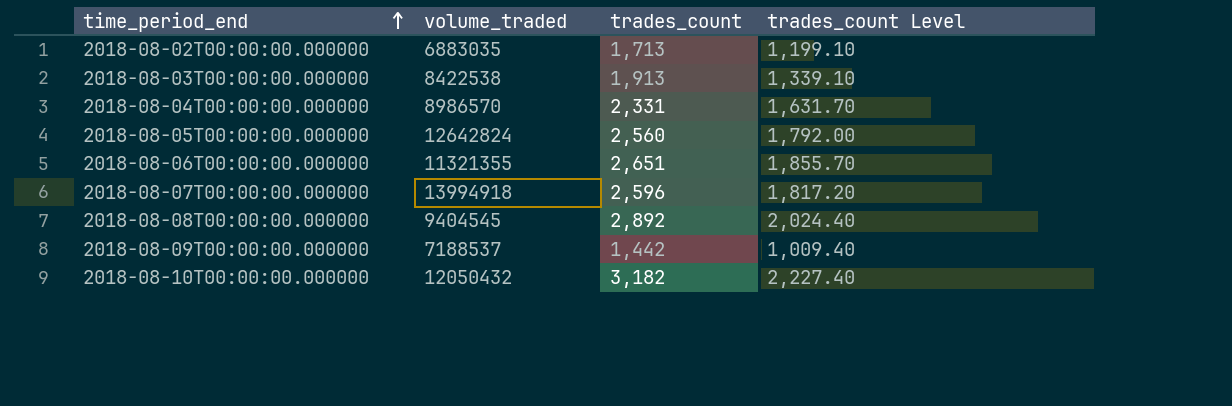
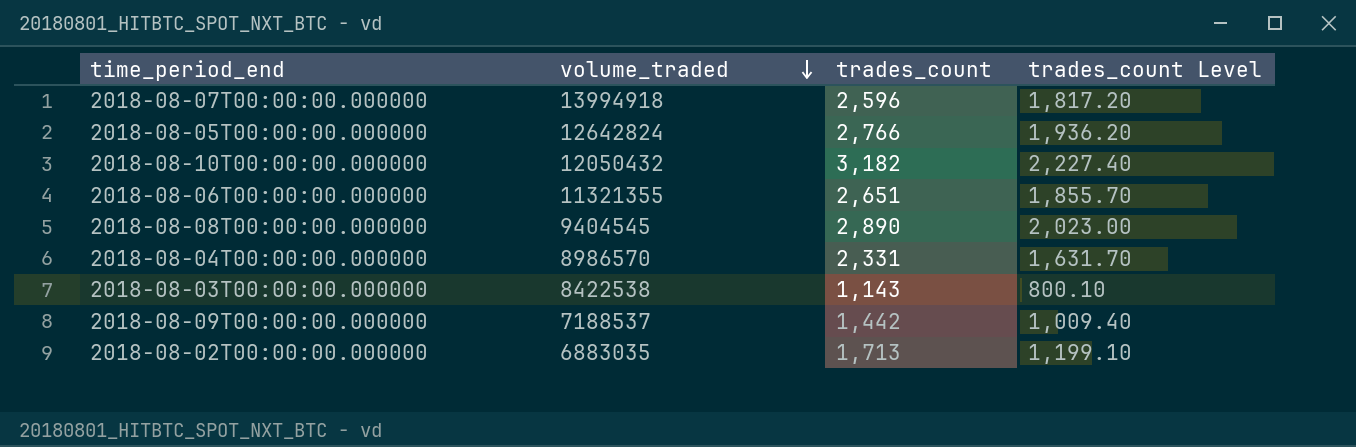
row order: time_period_end ascending -> volume_traded descending
2018-08-05T00:00:00.000000 | trades_count: 2,560 -> 2,766
2018-08-05T00:00:00.000000 | trades_count Level: 1,792.00 -> 1,936.20
2018-08-08T00:00:00.000000 | trades_count: 2,892 -> 2,890
2018-08-08T00:00:00.000000 | trades_count Level: 2,024.40 -> 2,023.00
2018-08-03T00:00:00.000000 | trades_count: 1,913 -> 1,143
2018-08-03T00:00:00.000000 | trades_count Level: 1,339.10 -> 800.10

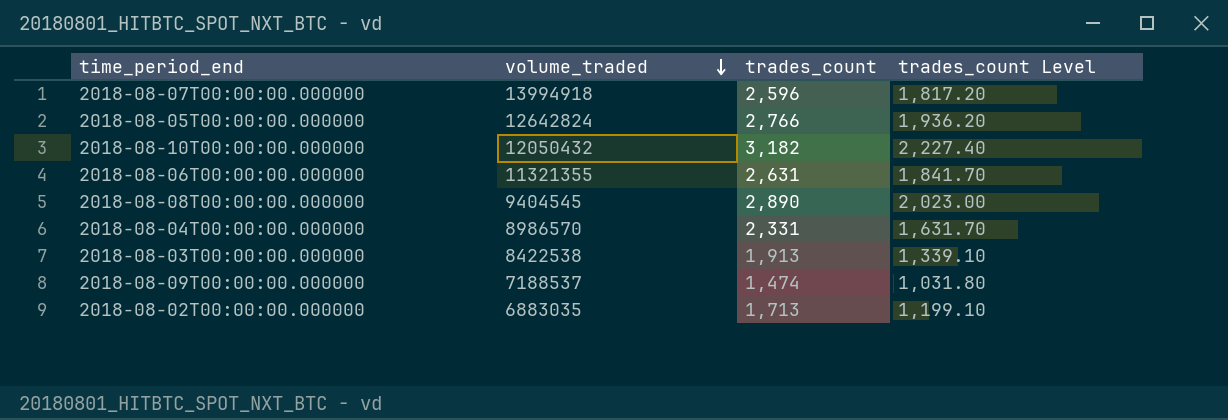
2018-08-06T00:00:00.000000 | trades_count: 2,651 -> 2,631
2018-08-06T00:00:00.000000 | trades_count Level: 1,855.70 -> 1,841.70
2018-08-03T00:00:00.000000 | trades_count: 1,143 -> 1,913
2018-08-03T00:00:00.000000 | trades_count Level: 800.10 -> 1,339.10
2018-08-09T00:00:00.000000 | trades_count: 1,442 -> 1,474
2018-08-09T00:00:00.000000 | trades_count Level: 1,009.40 -> 1,031.80

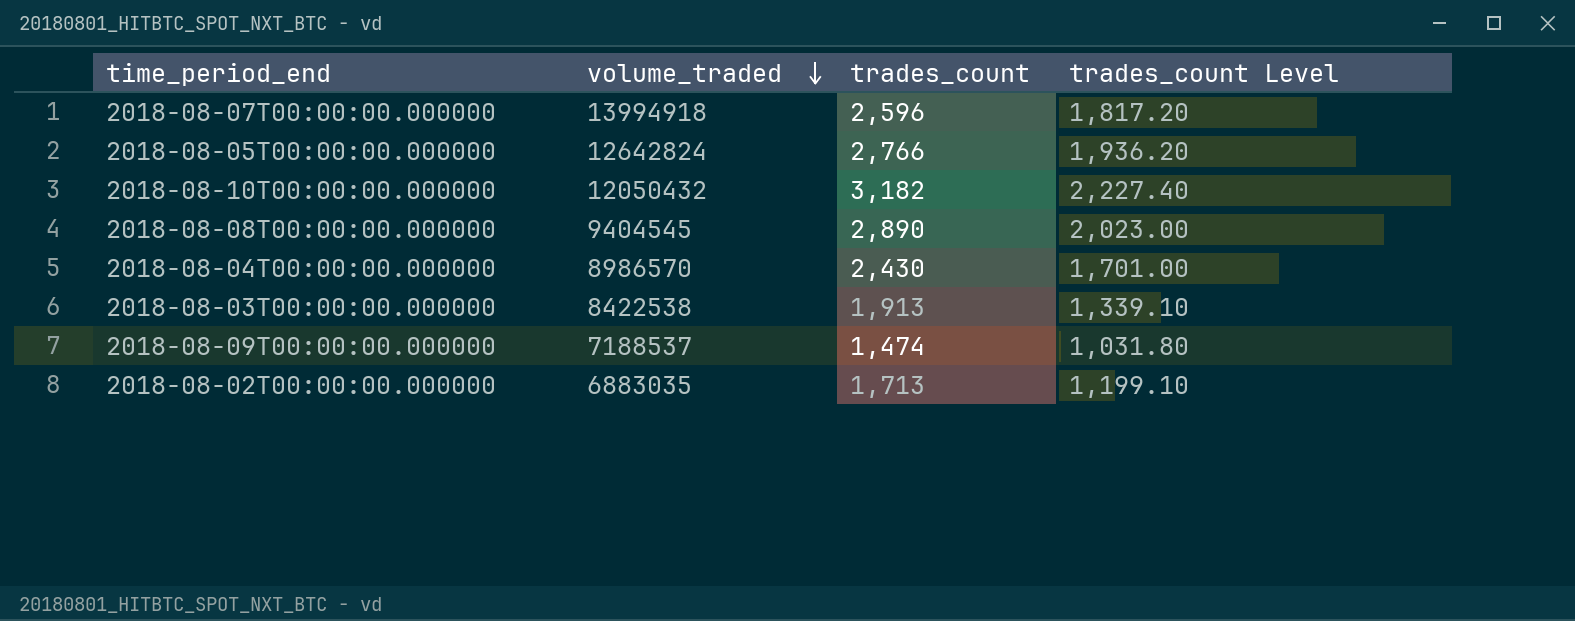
row 2018-08-06T00:00:00.000000: 11321355 | 2,631 | 1,841.70 -> none
2018-08-04T00:00:00.000000 | trades_count: 2,331 -> 2,430
2018-08-04T00:00:00.000000 | trades_count Level: 1,631.70 -> 1,701.00

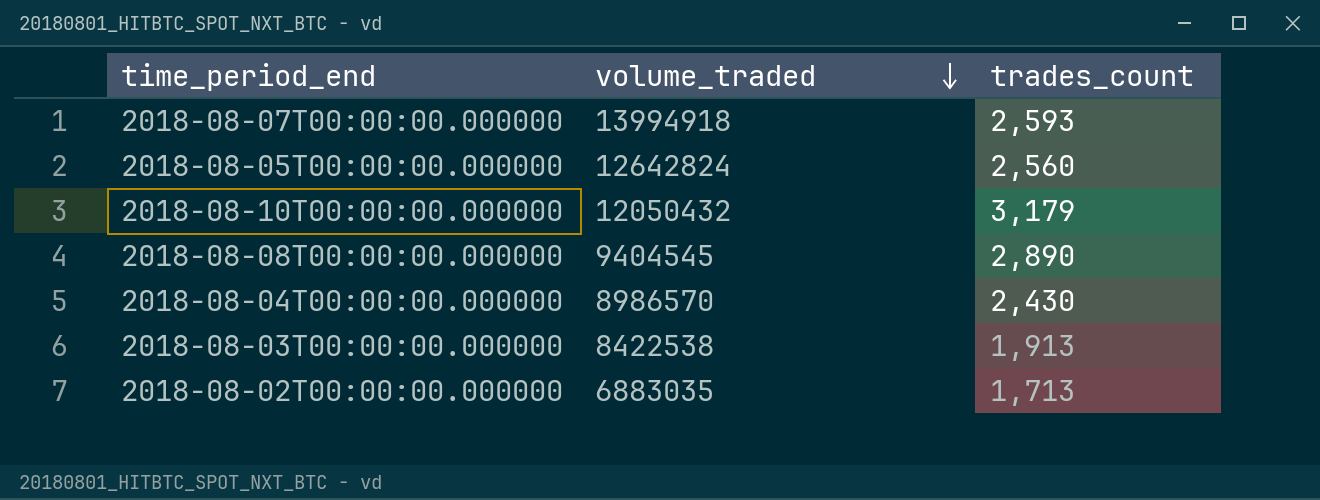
column trades_count Level | formula: [trades_count] * 0.7 -> none
row 2018-08-09T00:00:00.000000: 7188537 | 1,474 | 1,031.80 -> none
2018-08-07T00:00:00.000000 | trades_count: 2,596 -> 2,593
2018-08-05T00:00:00.000000 | trades_count: 2,766 -> 2,560
2018-08-10T00:00:00.000000 | trades_count: 3,182 -> 3,179

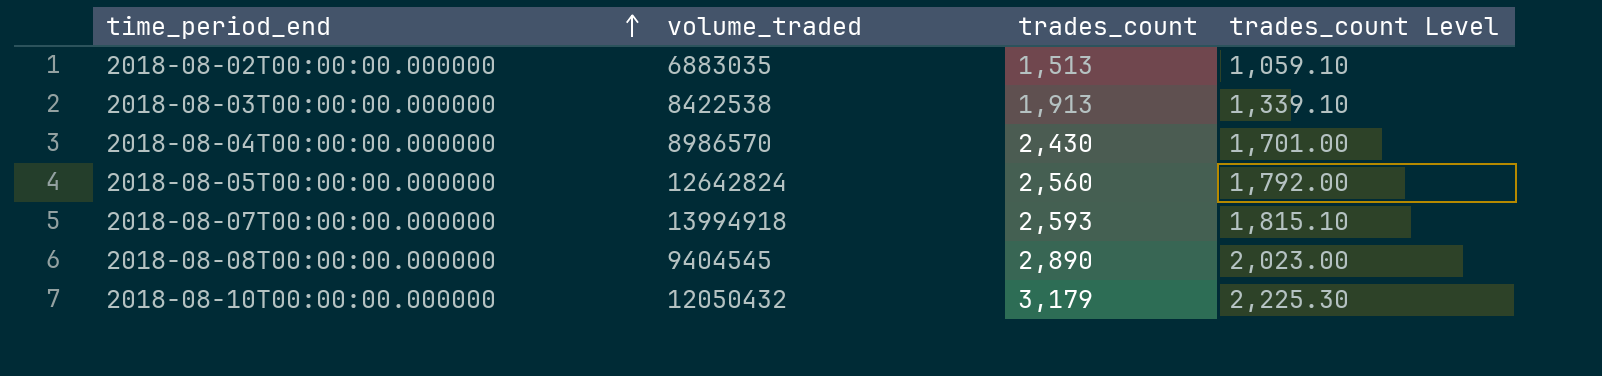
row order: volume_traded descending -> time_period_end ascending
column trades_count Level | formula: none -> [trades_count] * 0.7
2018-08-02T00:00:00.000000 | trades_count: 1,713 -> 1,513

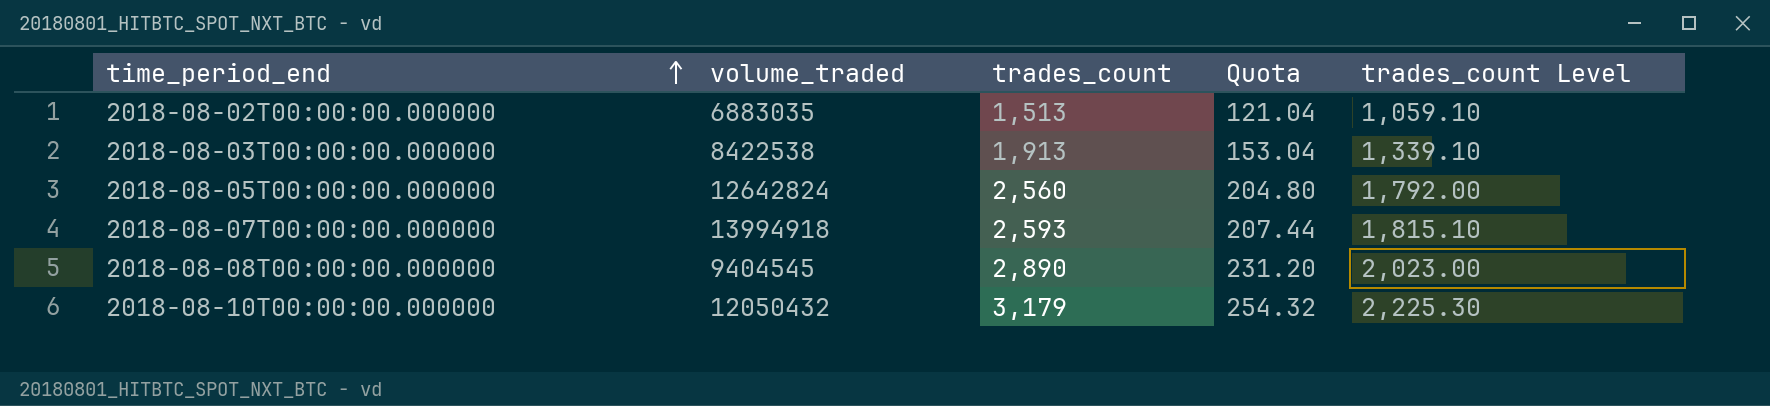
column Quota | formula: none -> [trades_count] * 0.08
row 2018-08-04T00:00:00.000000: 8986570 | 2,430 | 1,701.00 -> none

